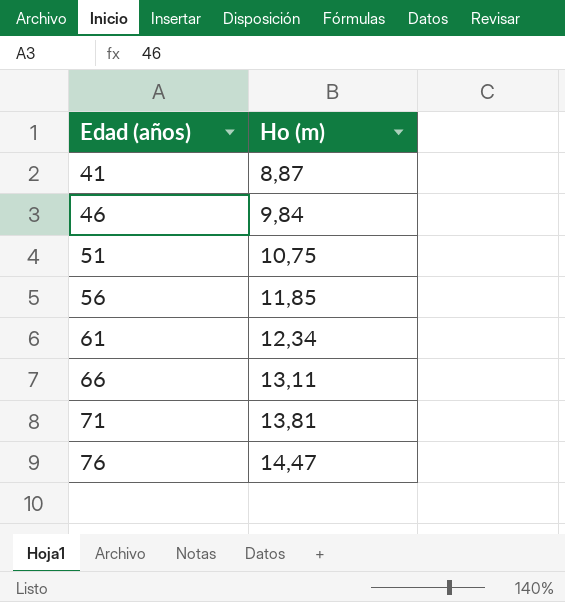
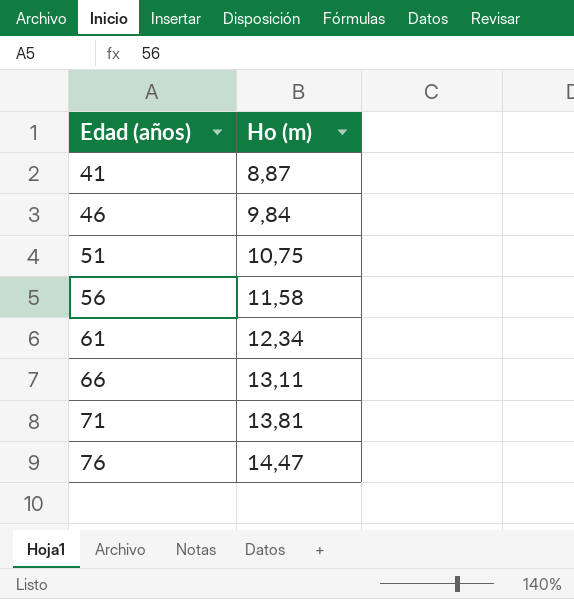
56 | Ho (m): 11,85 -> 11,58

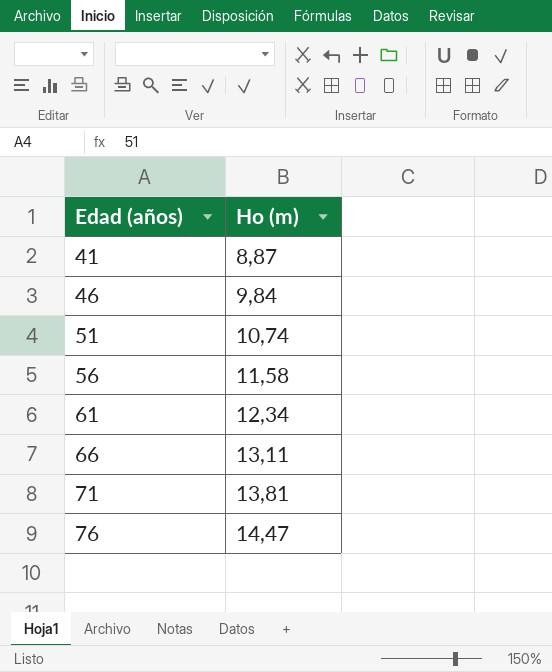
51 | Ho (m): 10,75 -> 10,74

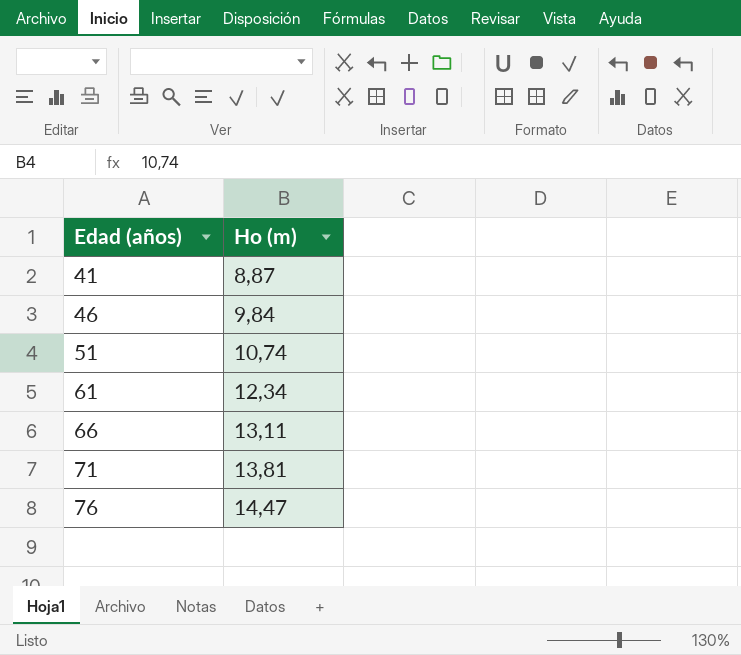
row 56: 11,58 -> none

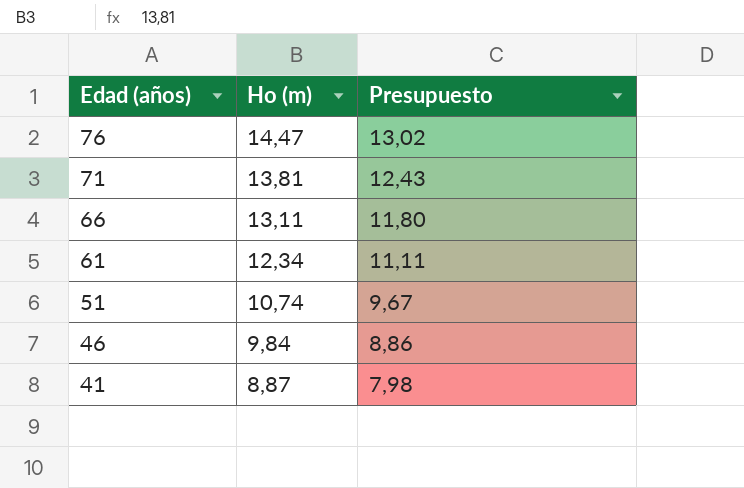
row order: Edad (años) ascending -> Edad (años) descending
column Presupuesto | formula: none -> [Ho (m)] * 0,9

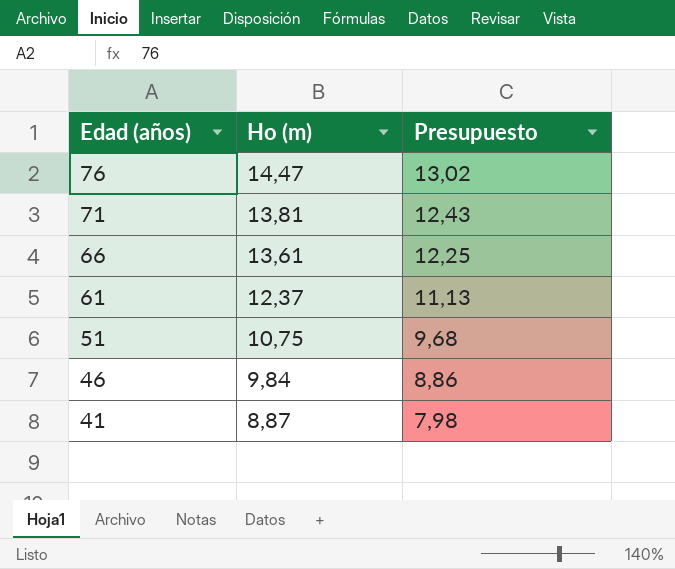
66 | Ho (m): 13,11 -> 13,61
66 | Presupuesto: 11,80 -> 12,25
61 | Ho (m): 12,34 -> 12,37
61 | Presupuesto: 11,11 -> 11,13
51 | Ho (m): 10,74 -> 10,75
51 | Presupuesto: 9,67 -> 9,68

